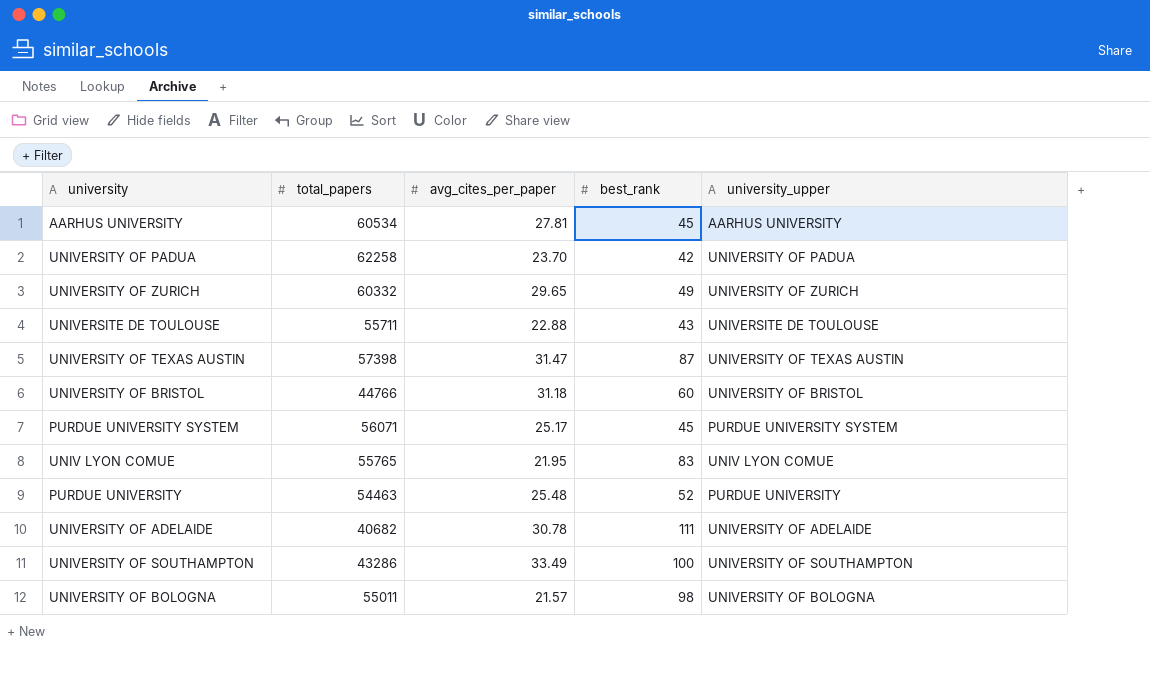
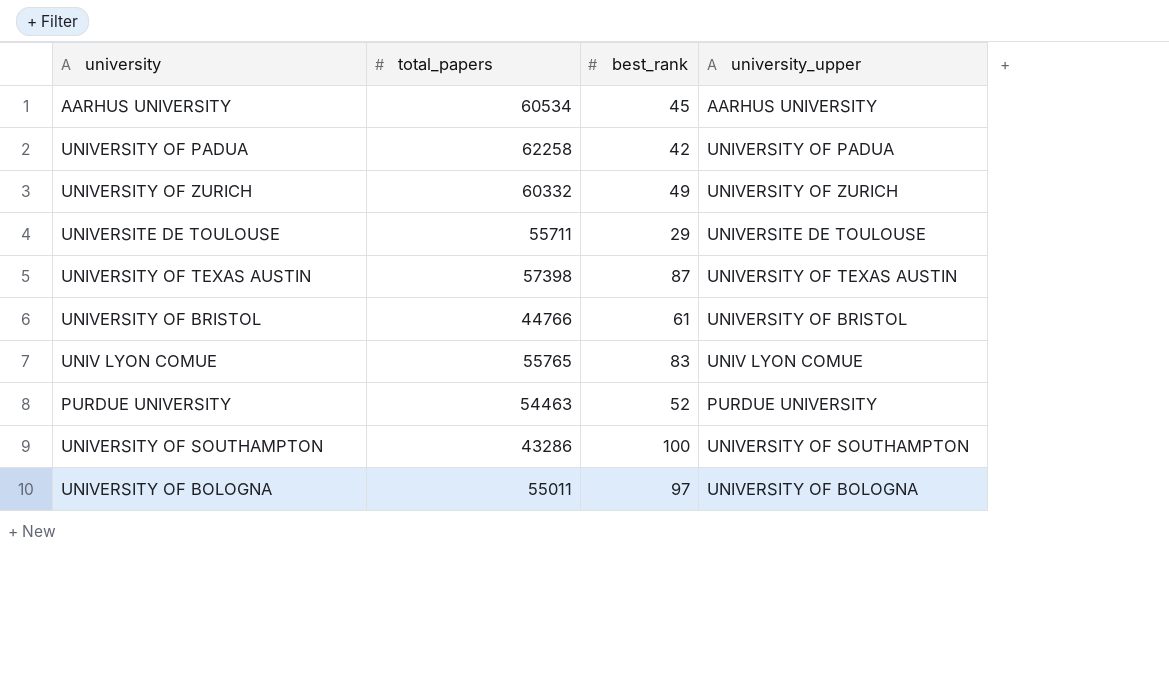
column avg_cites_per_paper | position: 3 -> none
row PURDUE UNIVERSITY SYSTEM: 56071 | 25.17 | 45 | PURDUE UNIVERSITY SYSTEM -> none
row UNIVERSITY OF ADELAIDE: 40682 | 30.78 | 111 | UNIVERSITY OF ADELAIDE -> none
UNIVERSITE DE TOULOUSE | best_rank: 43 -> 29
UNIVERSITY OF BRISTOL | best_rank: 60 -> 61
UNIVERSITY OF BOLOGNA | best_rank: 98 -> 97

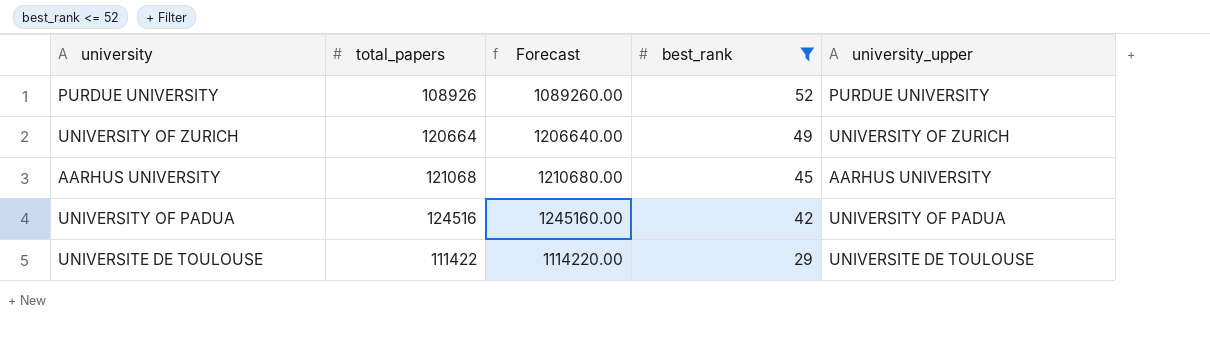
filter: none -> best_rank <= 52
row order: none -> best_rank descending
column Forecast | formula: none -> [total_papers] * 10
PURDUE UNIVERSITY | total_papers: 54463 -> 108926
UNIVERSITY OF ZURICH | total_papers: 60332 -> 120664
AARHUS UNIVERSITY | total_papers: 60534 -> 121068
UNIVERSITY OF PADUA | total_papers: 62258 -> 124516
UNIVERSITE DE TOULOUSE | total_papers: 55711 -> 111422

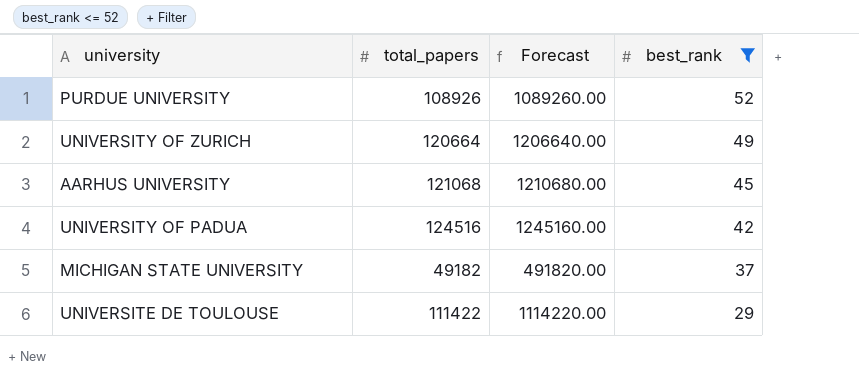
column university_upper | position: 5 -> none
row MICHIGAN STATE UNIVERSITY: none -> 49182 | 491820.00 | 37

